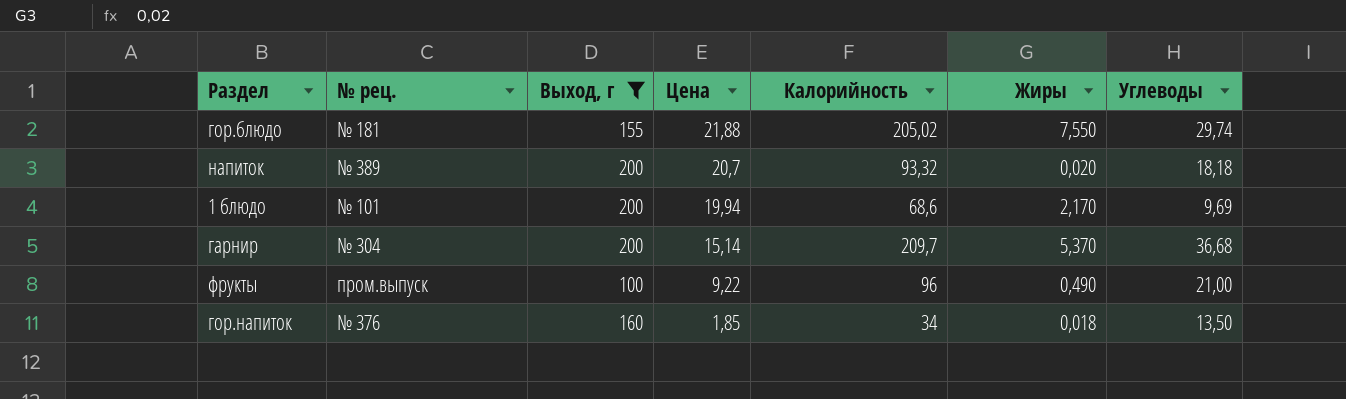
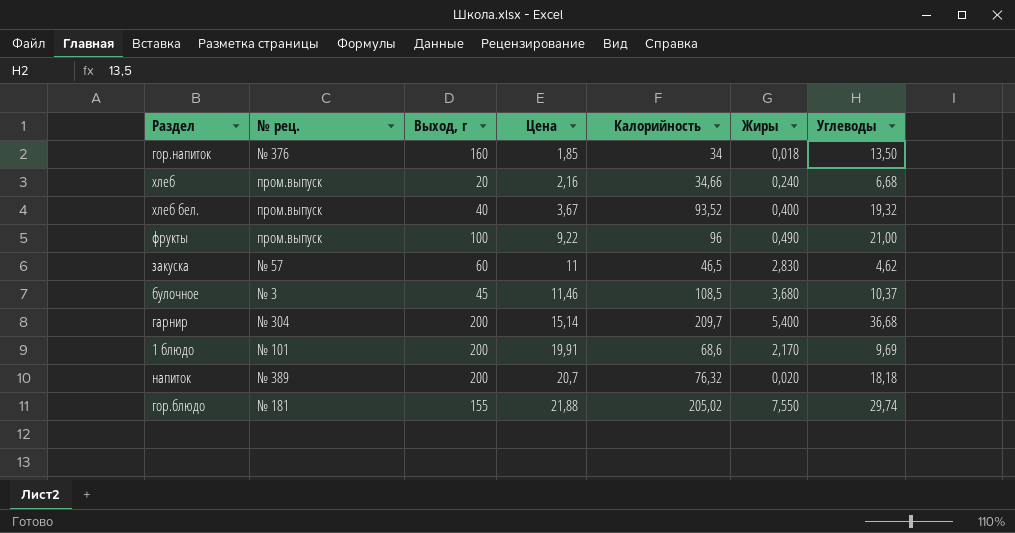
filter: Выход, г >= 100 -> none
row order: Цена descending -> Цена ascending
гарнир | Жиры: 5,370 -> 5,400
1 блюдо | Цена: 19,94 -> 19,91
напиток | Калорийность: 93,32 -> 76,32

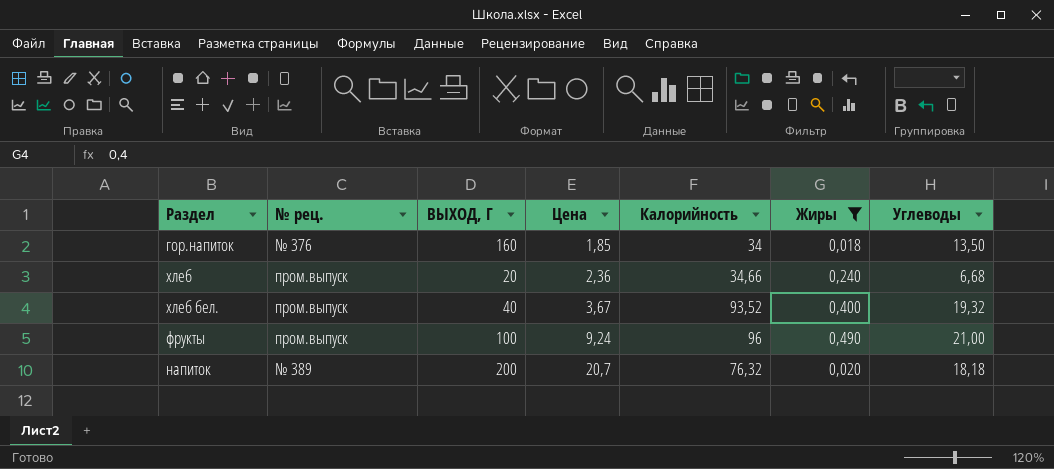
filter: none -> Жиры <= 0,490
column name: Выход, г -> ВЫХОД, Г
хлеб | Цена: 2,16 -> 2,36
фрукты | Цена: 9,22 -> 9,24

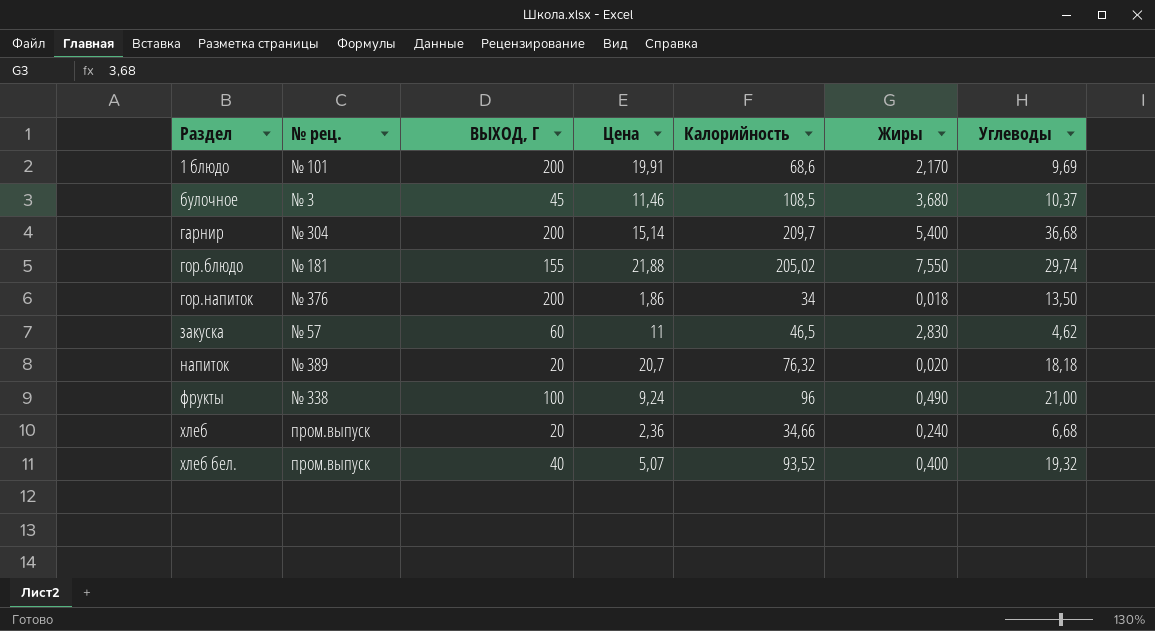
filter: Жиры <= 0,490 -> none
row order: Цена ascending -> Раздел ascending
гор.напиток | ВЫХОД, Г: 160 -> 200
гор.напиток | Цена: 1,85 -> 1,86
напиток | ВЫХОД, Г: 200 -> 20
фрукты | № рец.: пром.выпуск -> № 338
хлеб бел. | Цена: 3,67 -> 5,07

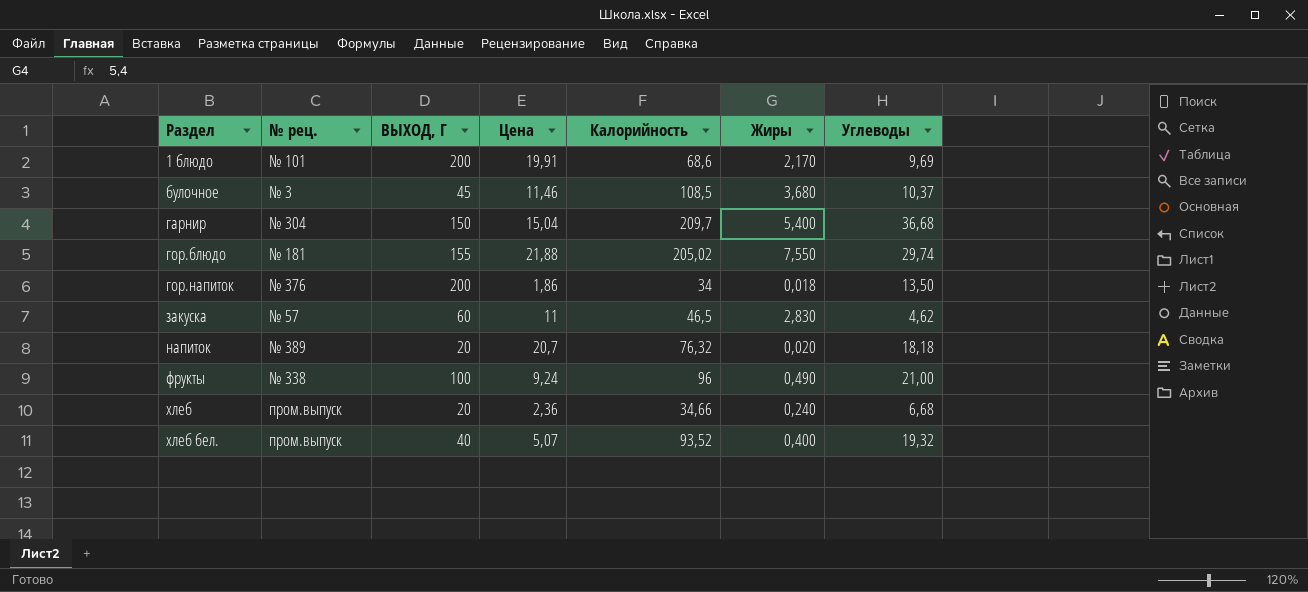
гарнир | ВЫХОД, Г: 200 -> 150
гарнир | Цена: 15,14 -> 15,04

